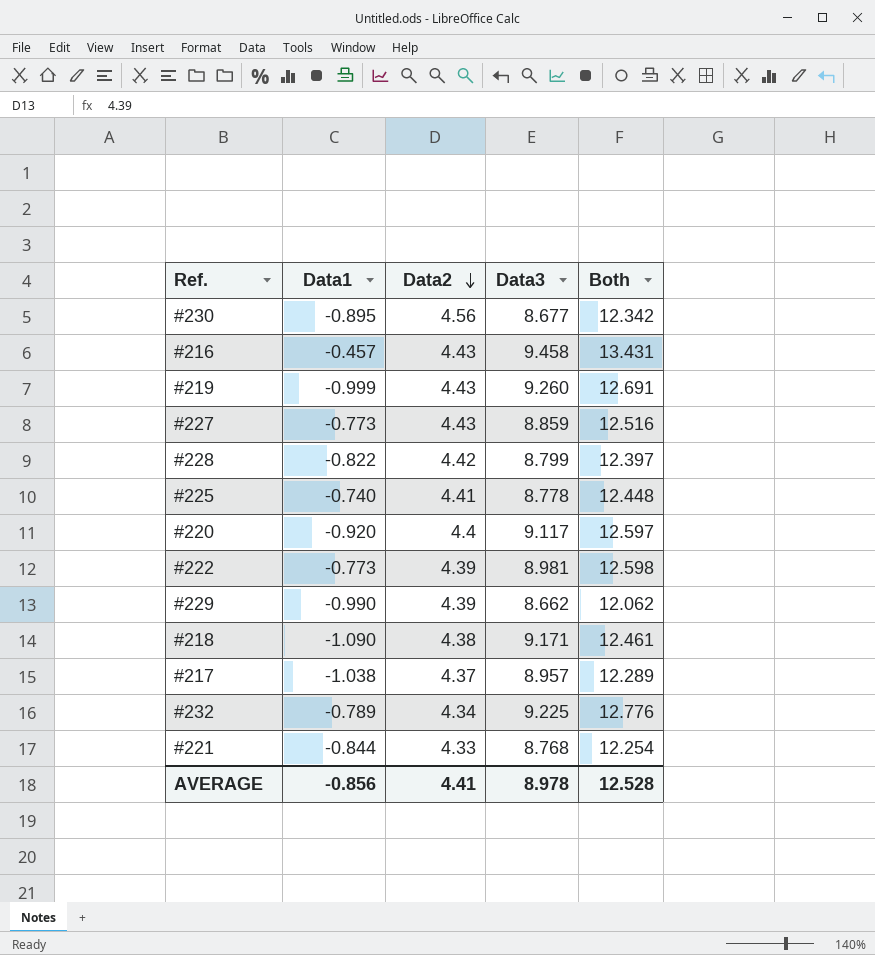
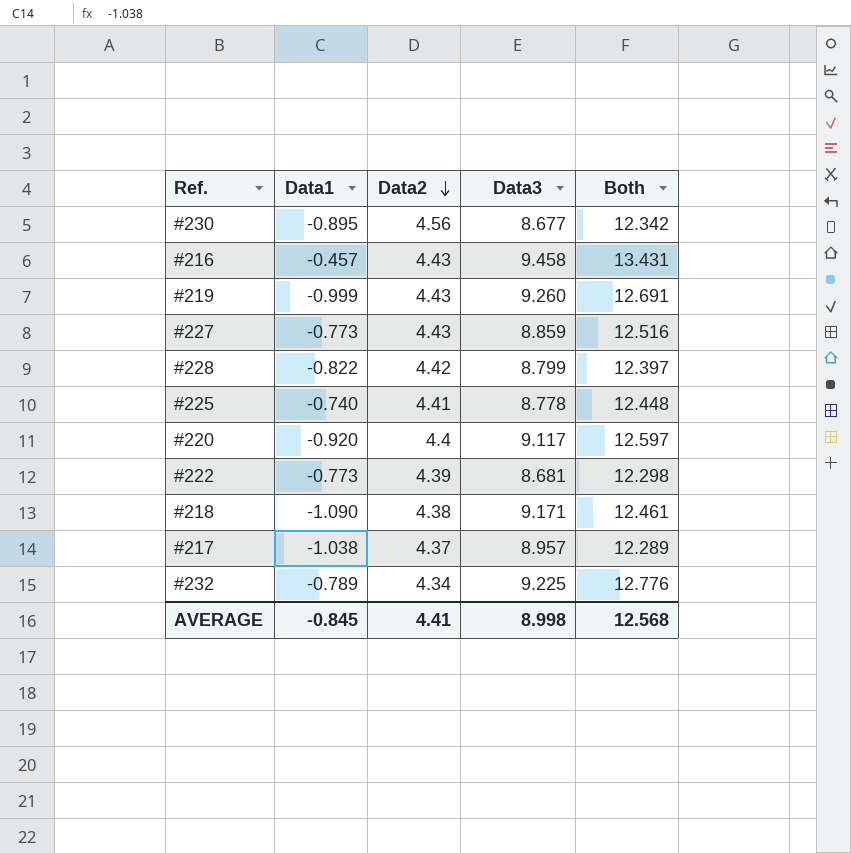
row #229: -0.990 | 4.39 | 8.662 | 12.062 -> none
row #221: -0.844 | 4.33 | 8.768 | 12.254 -> none
#222 | Data3: 8.981 -> 8.681
#222 | Both: 12.598 -> 12.298
AVERAGE | Data1: -0.856 -> -0.845
AVERAGE | Data3: 8.978 -> 8.998
AVERAGE | Both: 12.528 -> 12.568

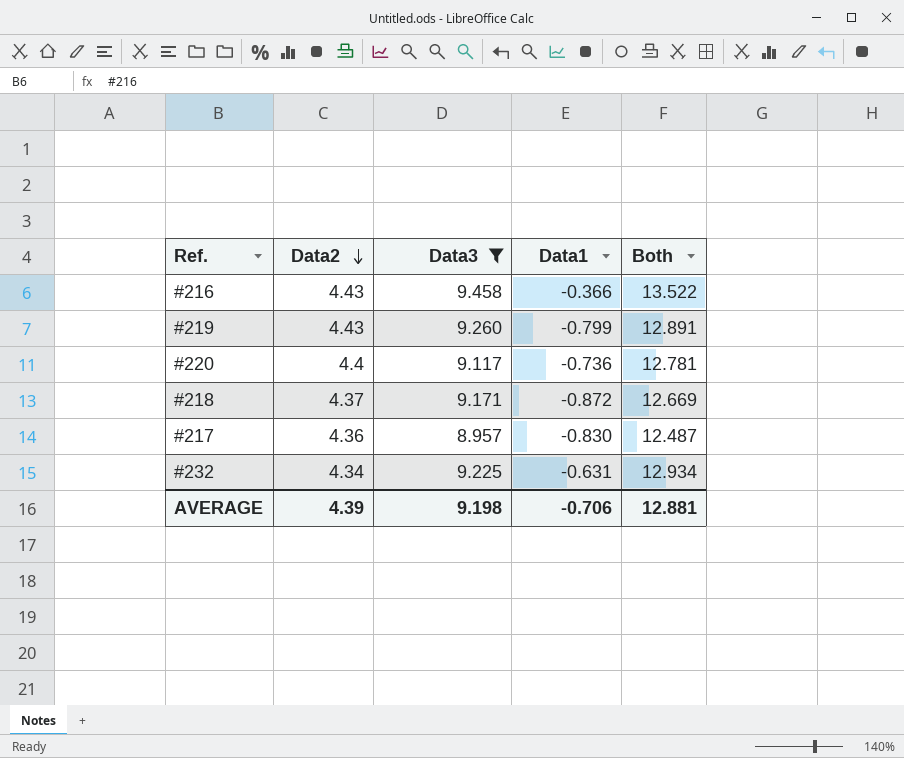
filter: none -> Data3 >= 8.957
column Data1 | position: 2 -> 4
#216 | Data1: -0.457 -> -0.366
#216 | Both: 13.431 -> 13.522
#219 | Data1: -0.999 -> -0.799
#219 | Both: 12.691 -> 12.891
#220 | Data1: -0.920 -> -0.736
#220 | Both: 12.597 -> 12.781
#218 | Data2: 4.38 -> 4.37
#218 | Data1: -1.090 -> -0.872
#218 | Both: 12.461 -> 12.669
#217 | Data2: 4.37 -> 4.36
#217 | Data1: -1.038 -> -0.830
#217 | Both: 12.289 -> 12.487
#232 | Data1: -0.789 -> -0.631
#232 | Both: 12.776 -> 12.934
AVERAGE | Data2: 4.41 -> 4.39
AVERAGE | Data3: 8.998 -> 9.198
AVERAGE | Data1: -0.845 -> -0.706
AVERAGE | Both: 12.568 -> 12.881

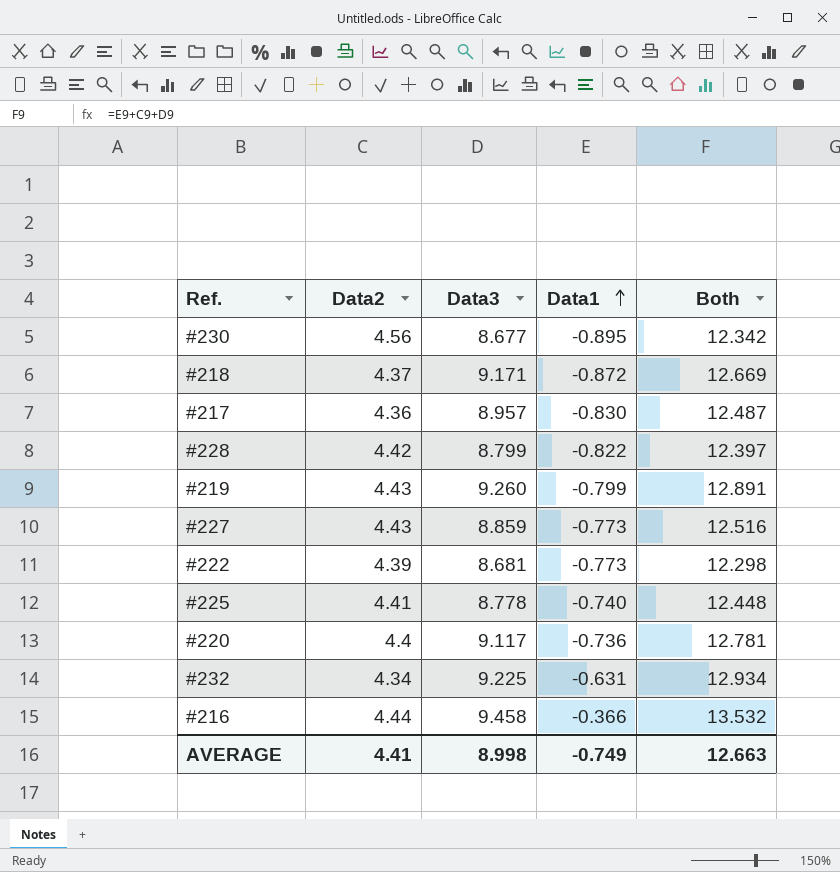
filter: Data3 >= 8.957 -> none
row order: Data2 descending -> Data1 ascending
#216 | Data2: 4.43 -> 4.44
#216 | Both: 13.522 -> 13.532
AVERAGE | Data2: 4.39 -> 4.41
AVERAGE | Data3: 9.198 -> 8.998
AVERAGE | Data1: -0.706 -> -0.749
AVERAGE | Both: 12.881 -> 12.663

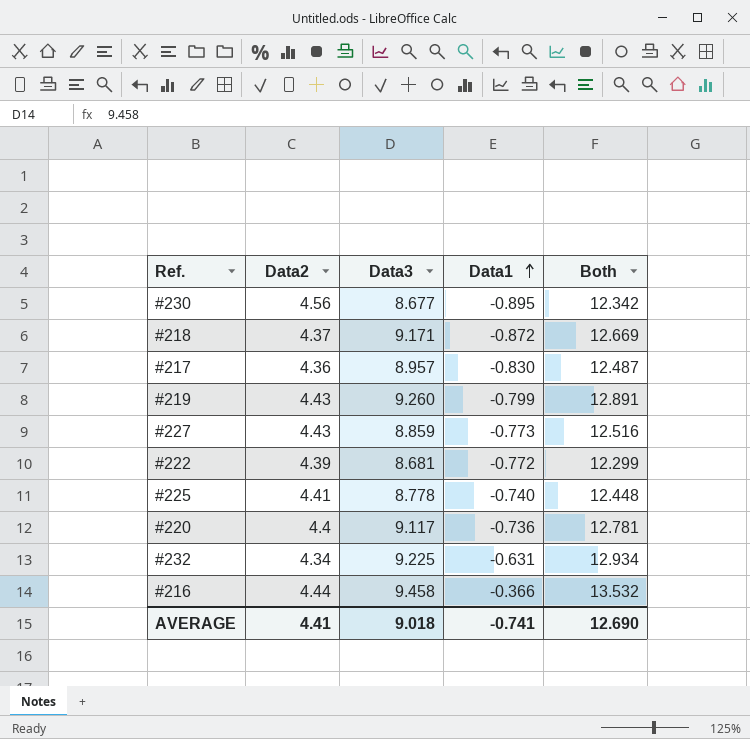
row #228: 4.42 | 8.799 | -0.822 | 12.397 -> none
#222 | Data1: -0.773 -> -0.772
#222 | Both: 12.298 -> 12.299
AVERAGE | Data3: 8.998 -> 9.018
AVERAGE | Data1: -0.749 -> -0.741
AVERAGE | Both: 12.663 -> 12.690

